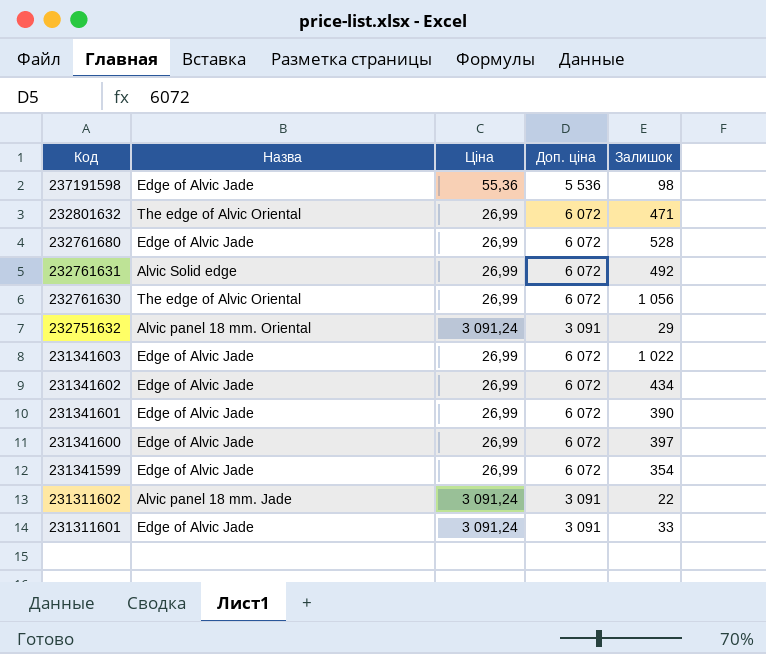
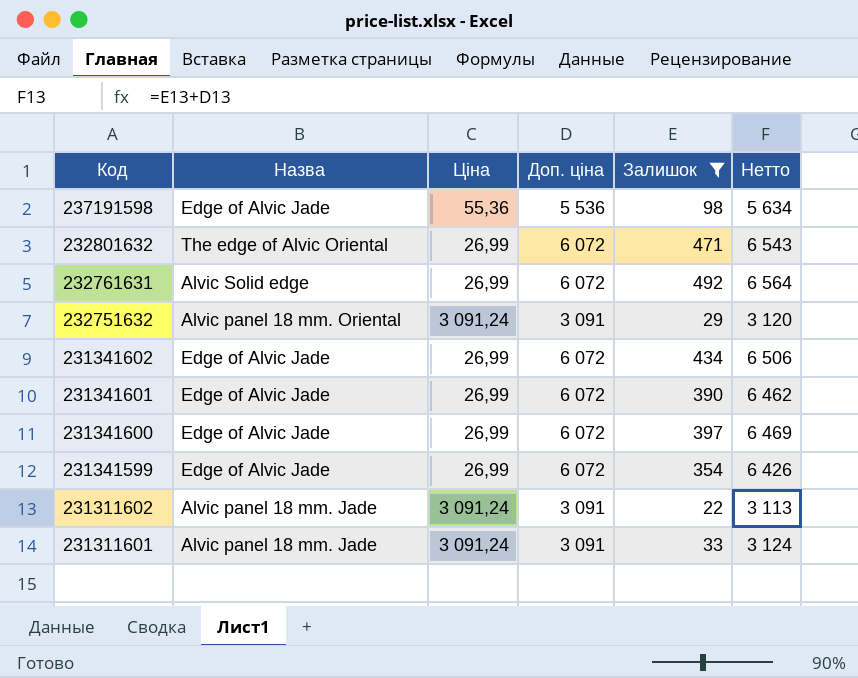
filter: none -> Залишок <= 492
column Нетто | formula: none -> [Доп. ціна] + [Залишок]
231311601 | Назва: Edge of Alvic Jade -> Alvic panel 18 mm. Jade

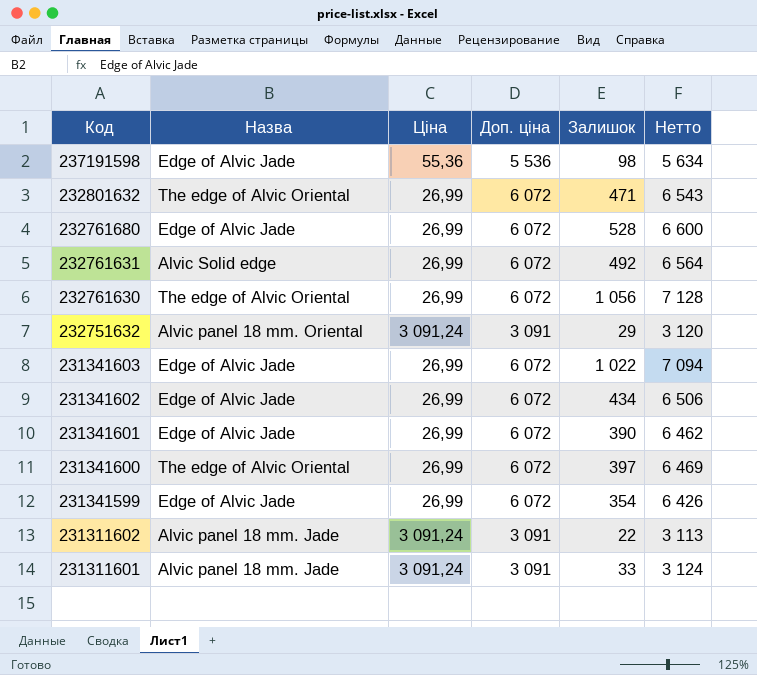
filter: Залишок <= 492 -> none
231341600 | Назва: Edge of Alvic Jade -> The edge of Alvic Oriental

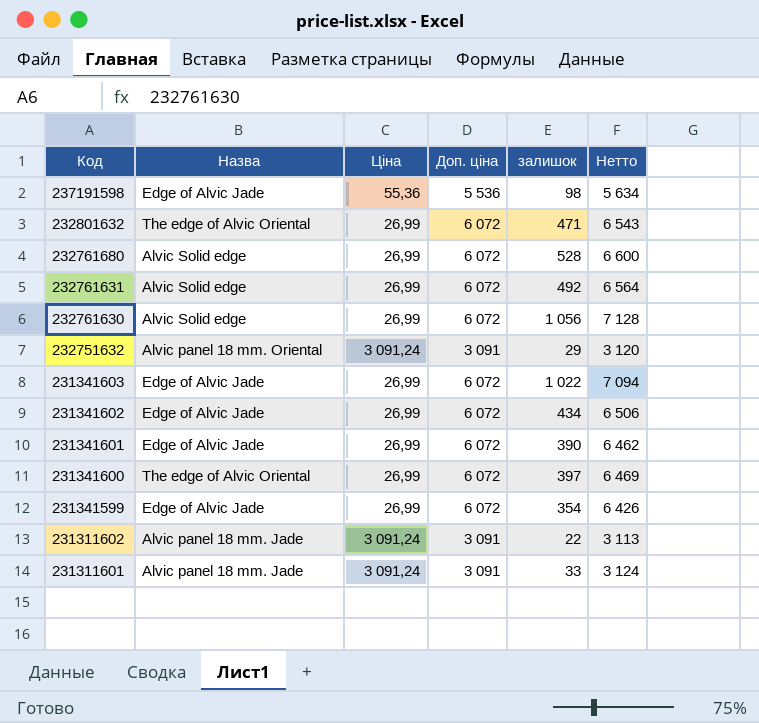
column name: Залишок -> залишок
232761680 | Назва: Edge of Alvic Jade -> Alvic Solid edge
232761630 | Назва: The edge of Alvic Oriental -> Alvic Solid edge

